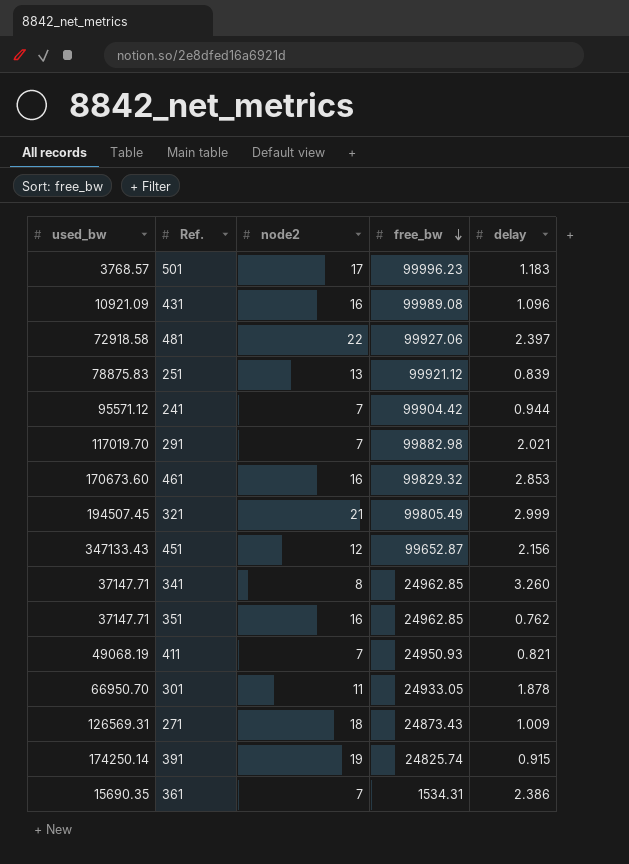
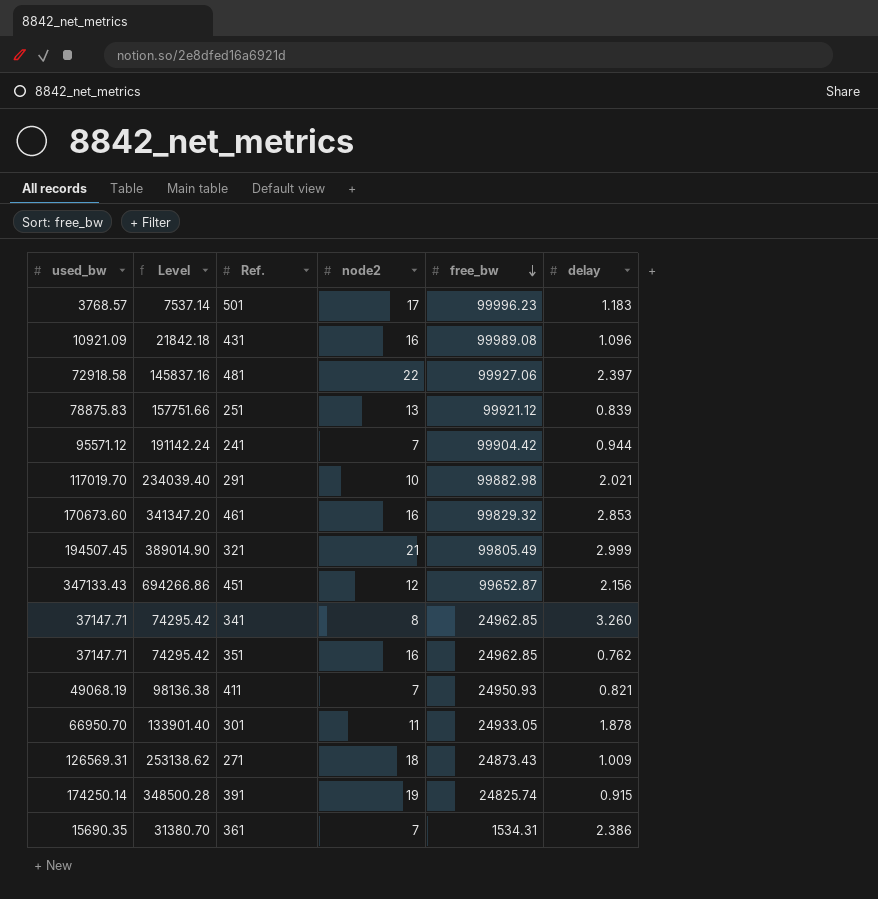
column Level | formula: none -> [used_bw] * 2
291 | node2: 7 -> 10

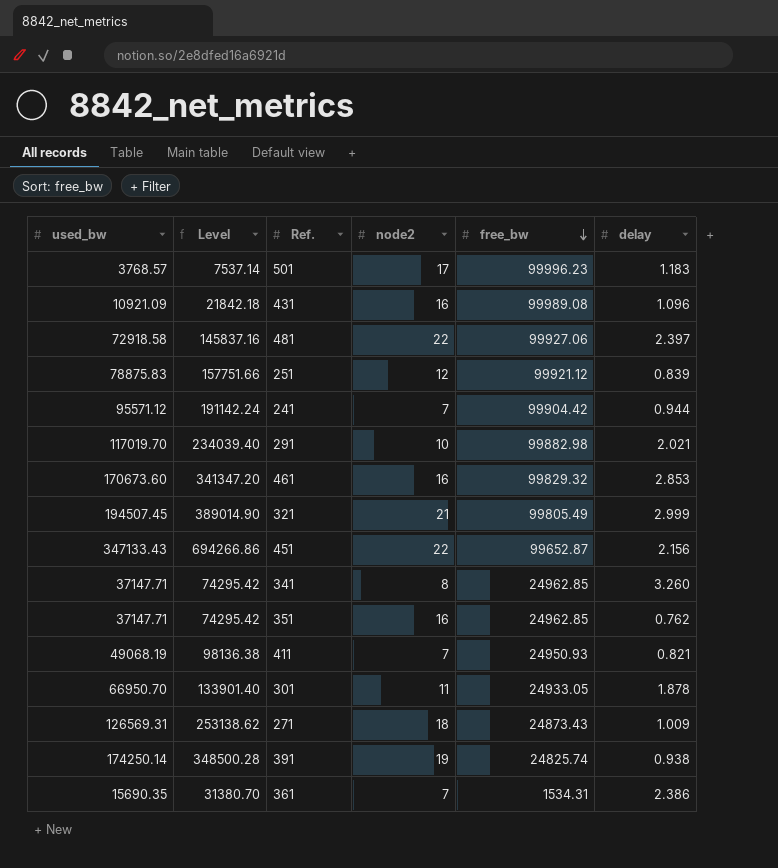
251 | node2: 13 -> 12
451 | node2: 12 -> 22
391 | delay: 0.915 -> 0.938

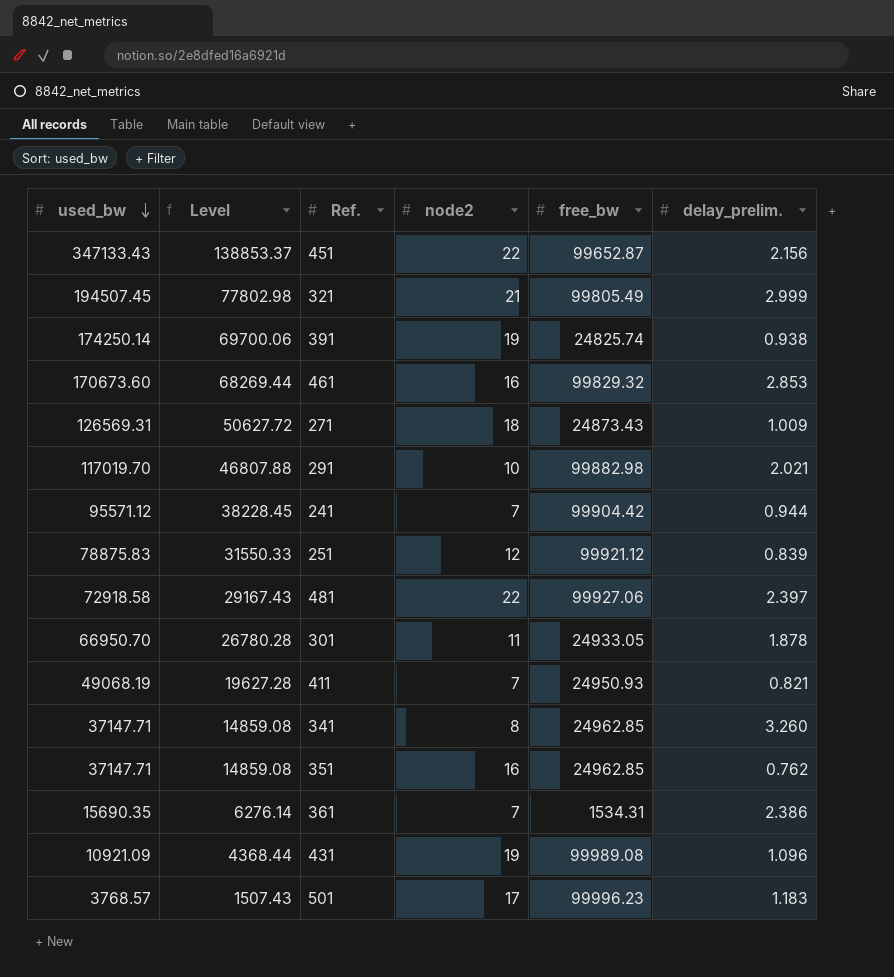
row order: free_bw descending -> used_bw descending
column Level | formula: [used_bw] * 2 -> [used_bw] * 0.4
column name: delay -> delay_prelim.
431 | node2: 16 -> 19

